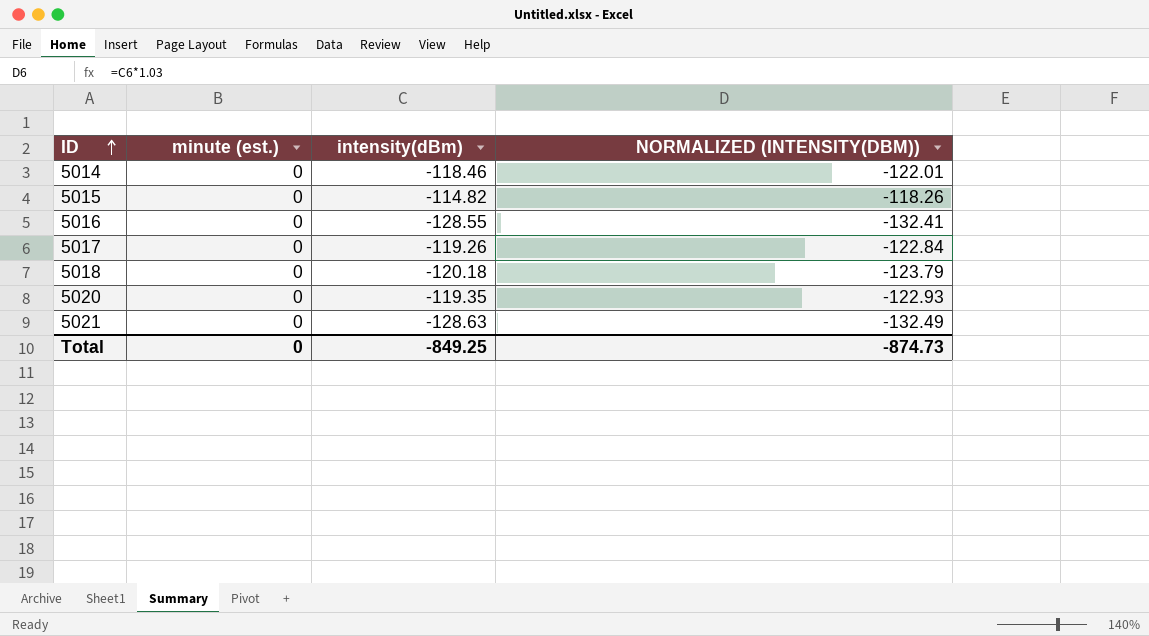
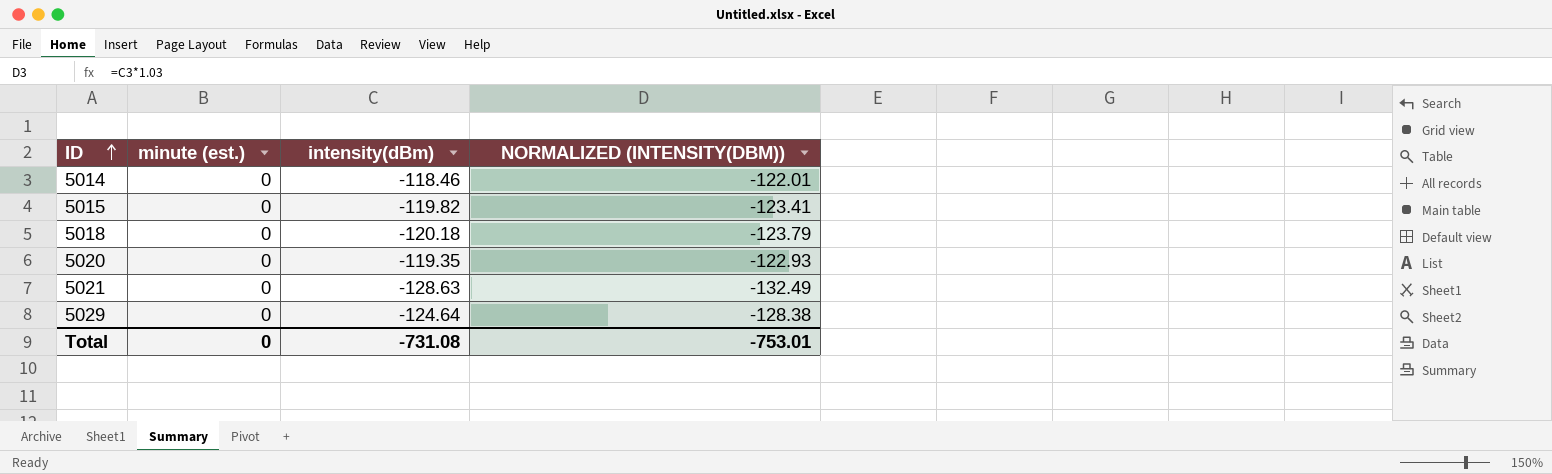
row 5016: 0 | -128.55 | -132.41 -> none
row 5017: 0 | -119.26 | -122.84 -> none
5015 | intensity(dBm): -114.82 -> -119.82
5015 | NORMALIZED (INTENSITY(DBM)): -118.26 -> -123.41
row 5029: none -> 0 | -124.64 | -128.38
Total | intensity(dBm): -849.25 -> -731.08
Total | NORMALIZED (INTENSITY(DBM)): -874.73 -> -753.01

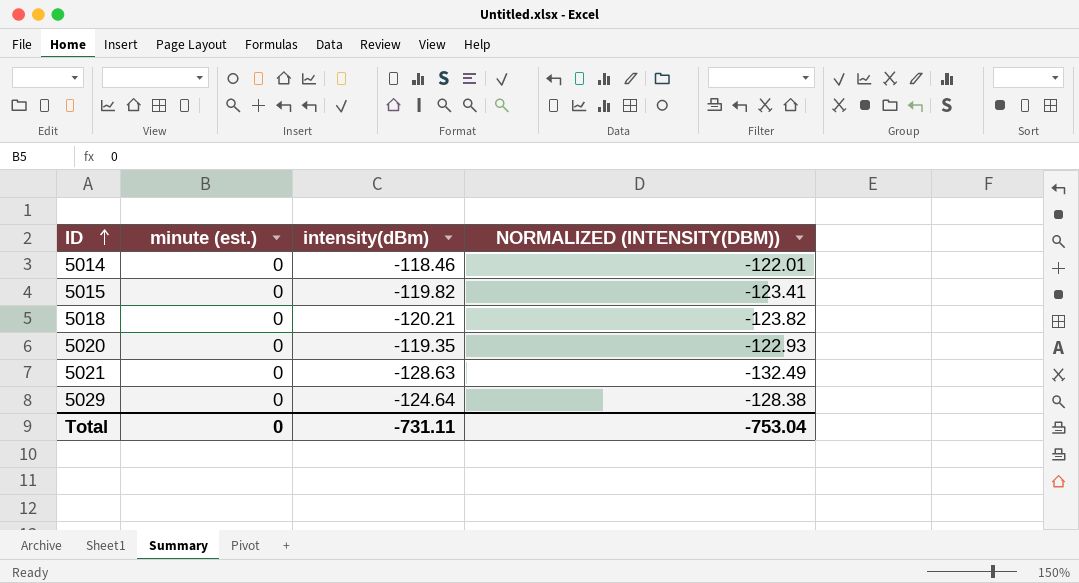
5018 | intensity(dBm): -120.18 -> -120.21
5018 | NORMALIZED (INTENSITY(DBM)): -123.79 -> -123.82
Total | intensity(dBm): -731.08 -> -731.11
Total | NORMALIZED (INTENSITY(DBM)): -753.01 -> -753.04

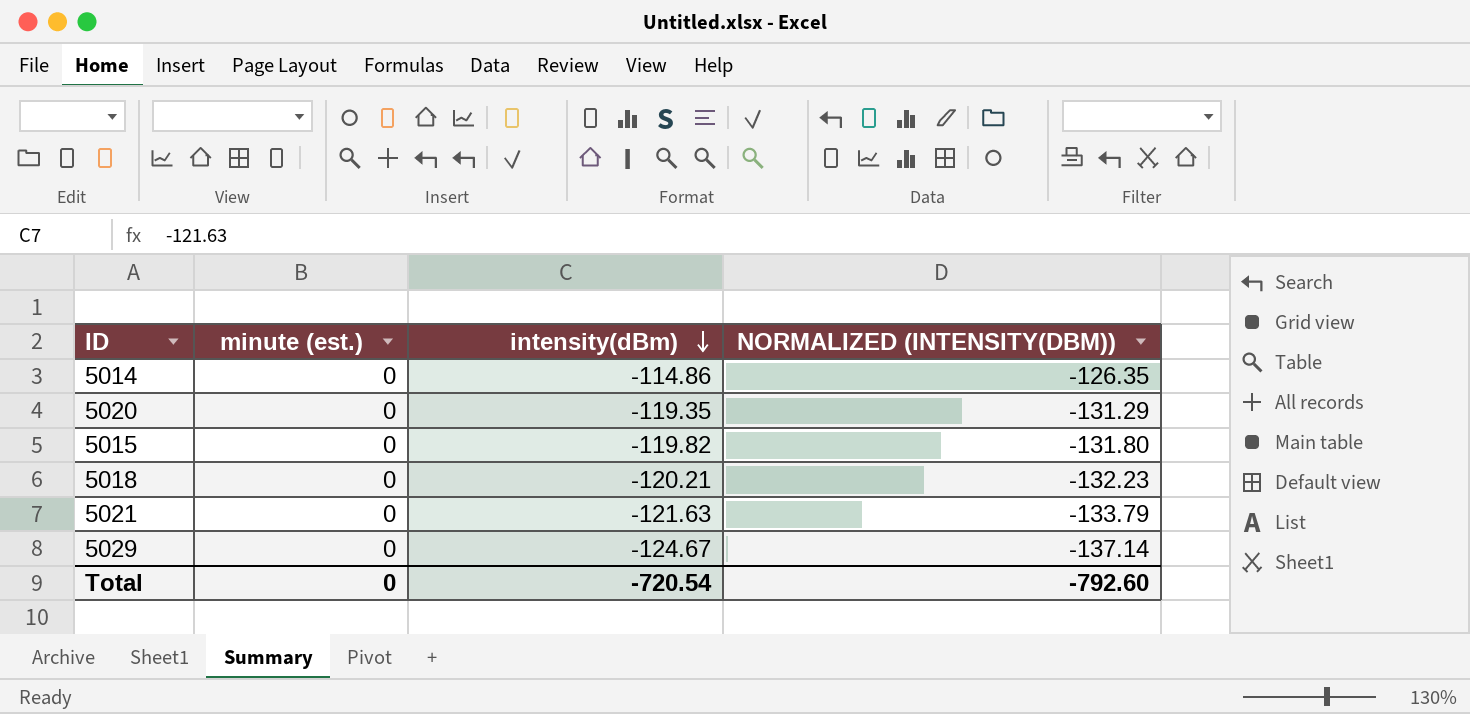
row order: ID ascending -> intensity(dBm) descending
column NORMALIZED (INTENSITY(DBM)) | formula: [intensity(dBm)] * 1.03 -> [intensity(dBm)] * 1.1
5014 | intensity(dBm): -118.46 -> -114.86
5021 | intensity(dBm): -128.63 -> -121.63
5029 | intensity(dBm): -124.64 -> -124.67
Total | intensity(dBm): -731.11 -> -720.54
Total | NORMALIZED (INTENSITY(DBM)): -753.04 -> -792.60

